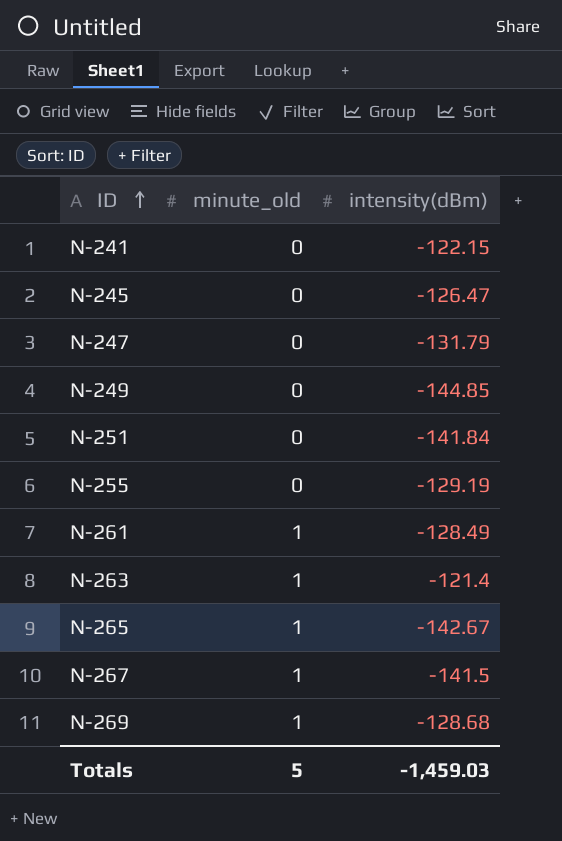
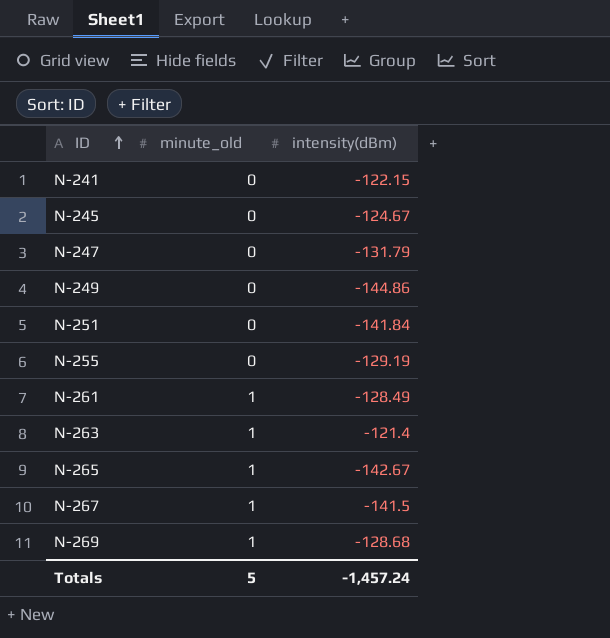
N-245 | intensity(dBm): -126.47 -> -124.67
N-249 | intensity(dBm): -144.85 -> -144.86
Totals | intensity(dBm): -1,459.03 -> -1,457.24

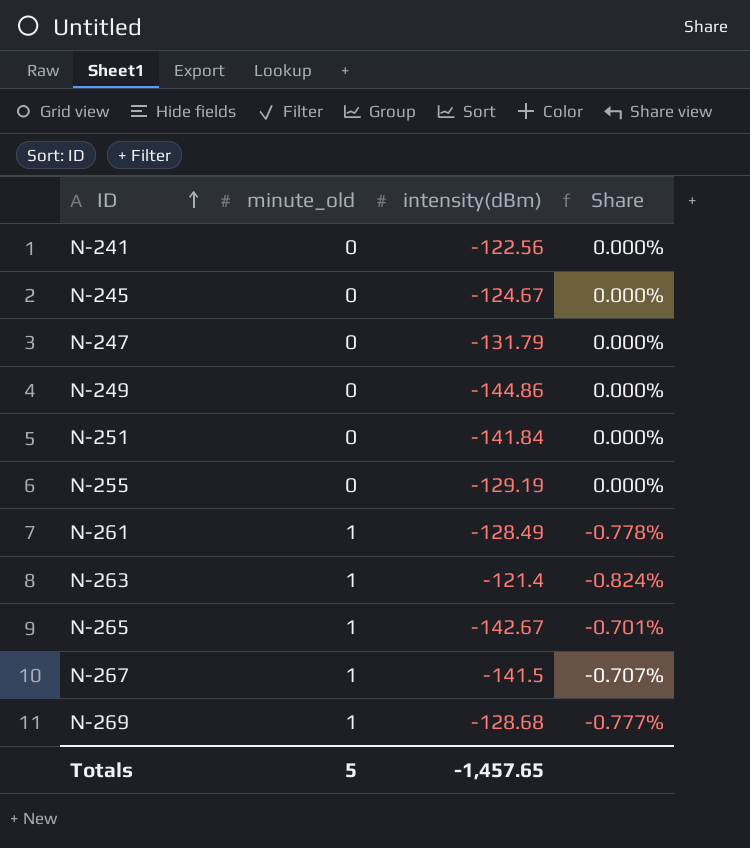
column Share | formula: none -> [minute_old] / [intensity(dBm)]
N-241 | intensity(dBm): -122.15 -> -122.56
Totals | intensity(dBm): -1,457.24 -> -1,457.65

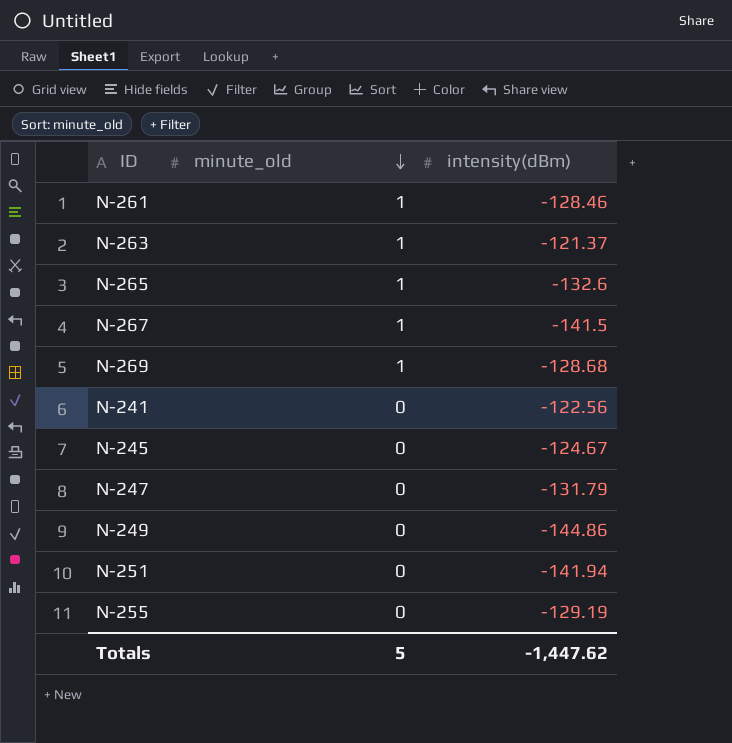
row order: ID ascending -> minute_old descending
column Share | formula: [minute_old] / [intensity(dBm)] -> none
N-261 | intensity(dBm): -128.49 -> -128.46
N-263 | intensity(dBm): -121.4 -> -121.37
N-265 | intensity(dBm): -142.67 -> -132.6
N-251 | intensity(dBm): -141.84 -> -141.94
Totals | intensity(dBm): -1,457.65 -> -1,447.62

